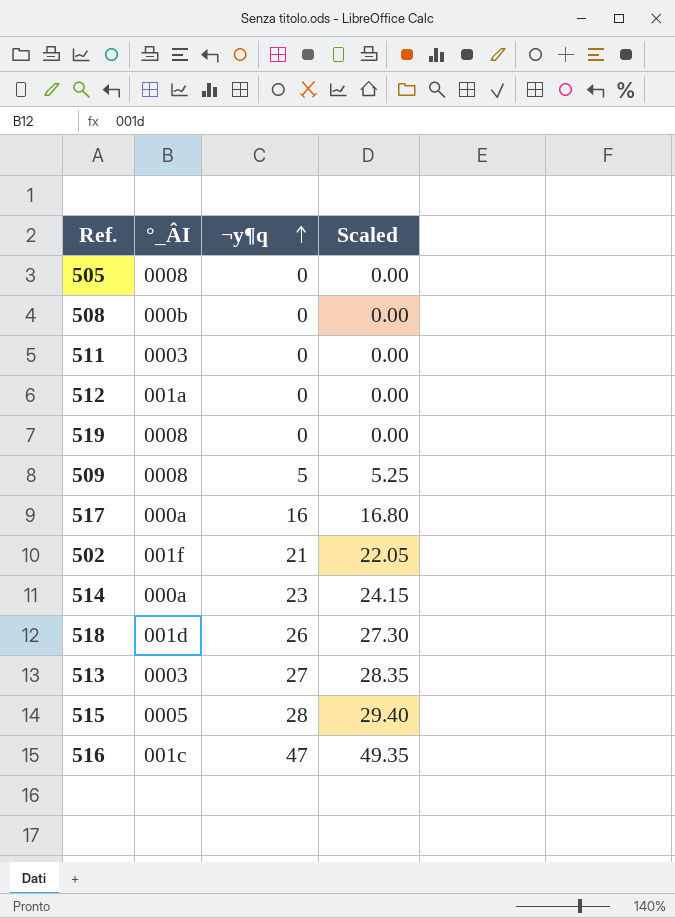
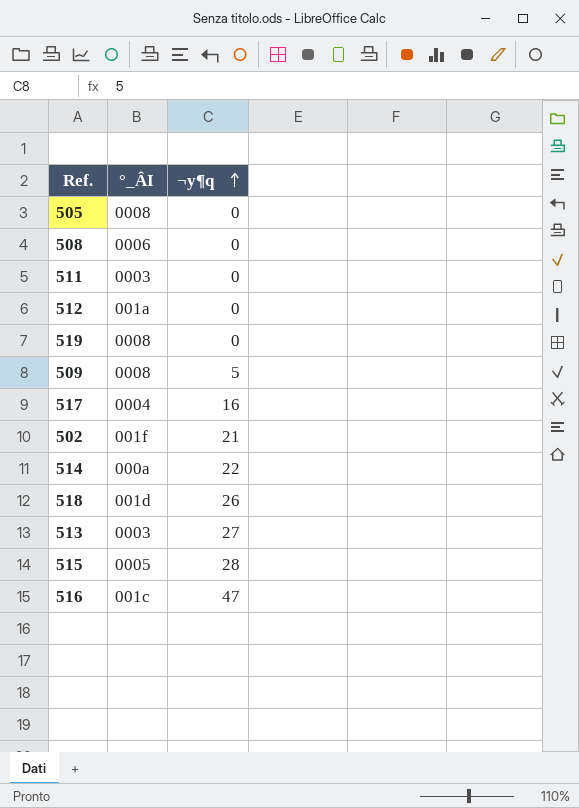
column Scaled | formula: [¬y¶q] * 1.05 -> none
508 | °_ÂI: 000b -> 0006
517 | °_ÂI: 000a -> 0004
514 | ¬y¶q: 23 -> 22

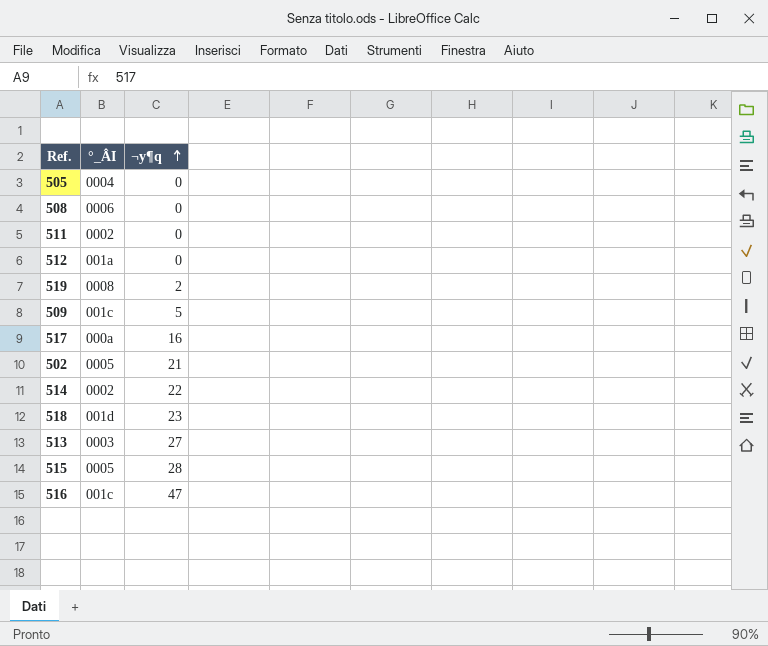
505 | °_ÂI: 0008 -> 0004
511 | °_ÂI: 0003 -> 0002
519 | ¬y¶q: 0 -> 2
509 | °_ÂI: 0008 -> 001c
517 | °_ÂI: 0004 -> 000a
502 | °_ÂI: 001f -> 0005
514 | °_ÂI: 000a -> 0002
518 | ¬y¶q: 26 -> 23

